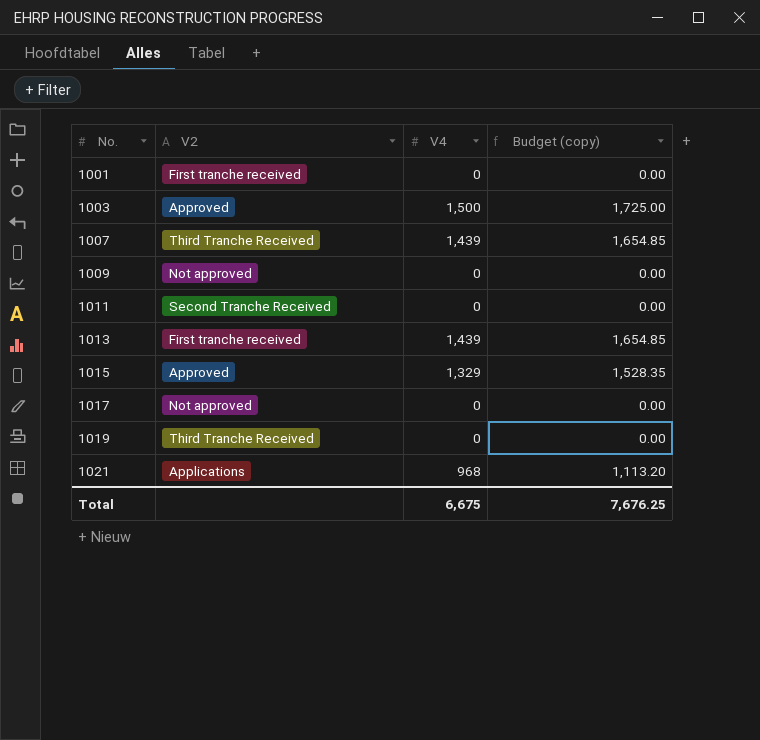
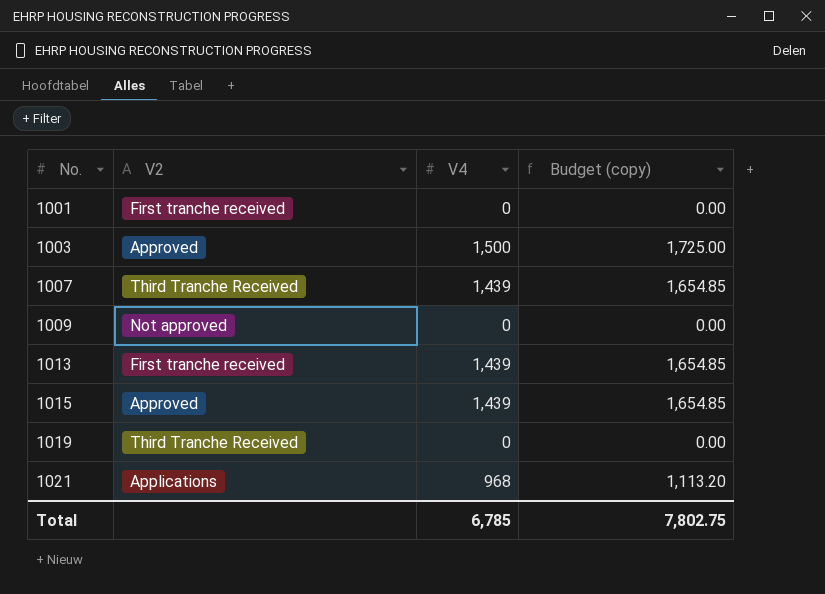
row 1011: Second Tranche Received | 0 | 0.00 -> none
row 1017: Not approved | 0 | 0.00 -> none
1015 | V4: 1,329 -> 1,439
1015 | Budget (copy): 1,528.35 -> 1,654.85
Total | V4: 6,675 -> 6,785
Total | Budget (copy): 7,676.25 -> 7,802.75

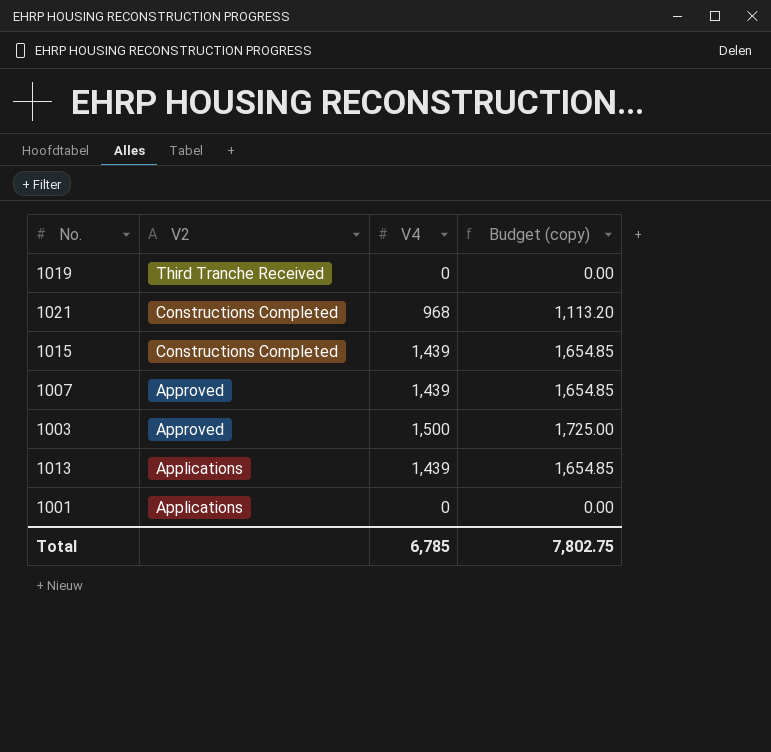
row order: No. ascending -> V2 descending
row 1009: Not approved | 0 | 0.00 -> none
1021 | V2: Applications -> Constructions Completed
1015 | V2: Approved -> Constructions Completed
1007 | V2: Third Tranche Received -> Approved
1013 | V2: First tranche received -> Applications
1001 | V2: First tranche received -> Applications

